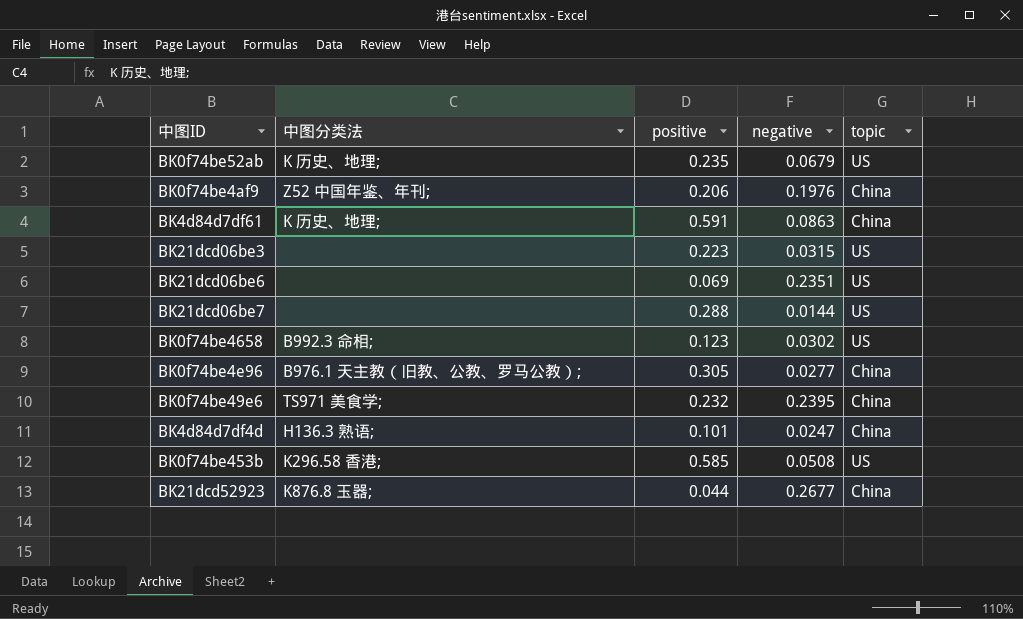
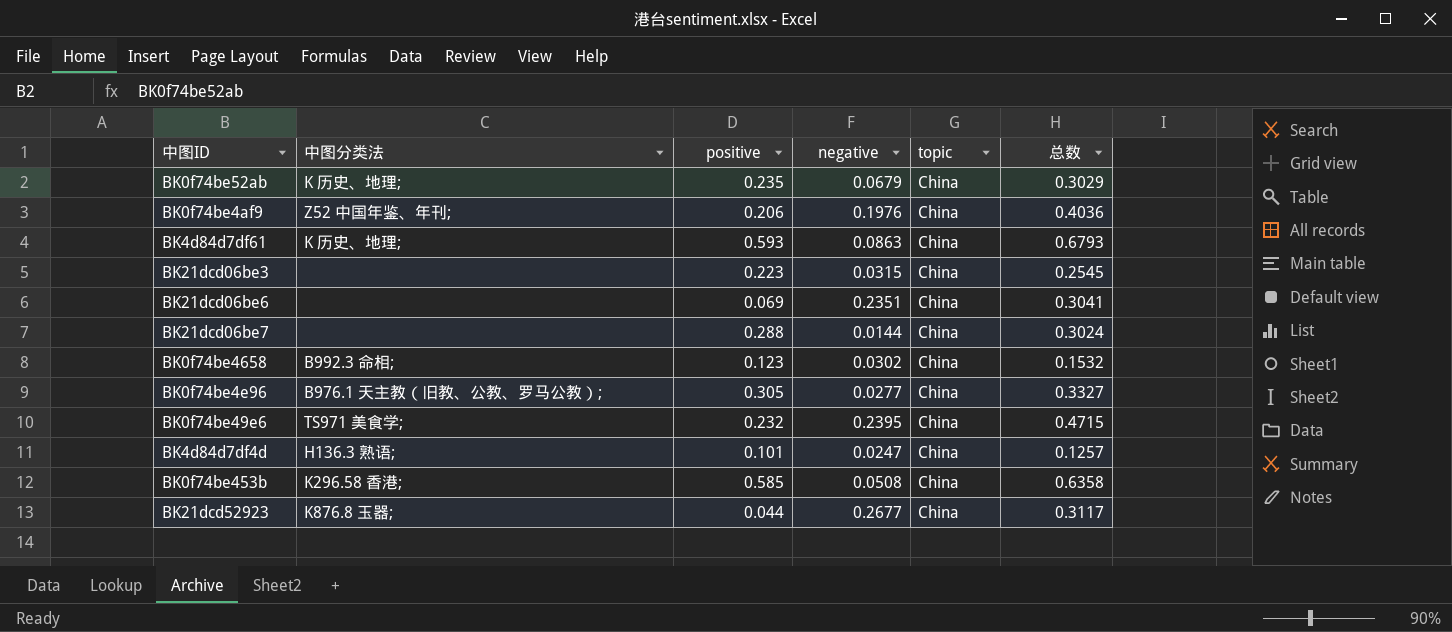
column 总数 | formula: none -> [positive] + [negative]
BK0f74be52ab | topic: US -> China
BK4d84d7df61 | positive: 0.591 -> 0.593
BK21dcd06be3 | topic: US -> China
BK21dcd06be6 | topic: US -> China
BK21dcd06be7 | topic: US -> China
BK0f74be4658 | topic: US -> China
BK0f74be453b | topic: US -> China

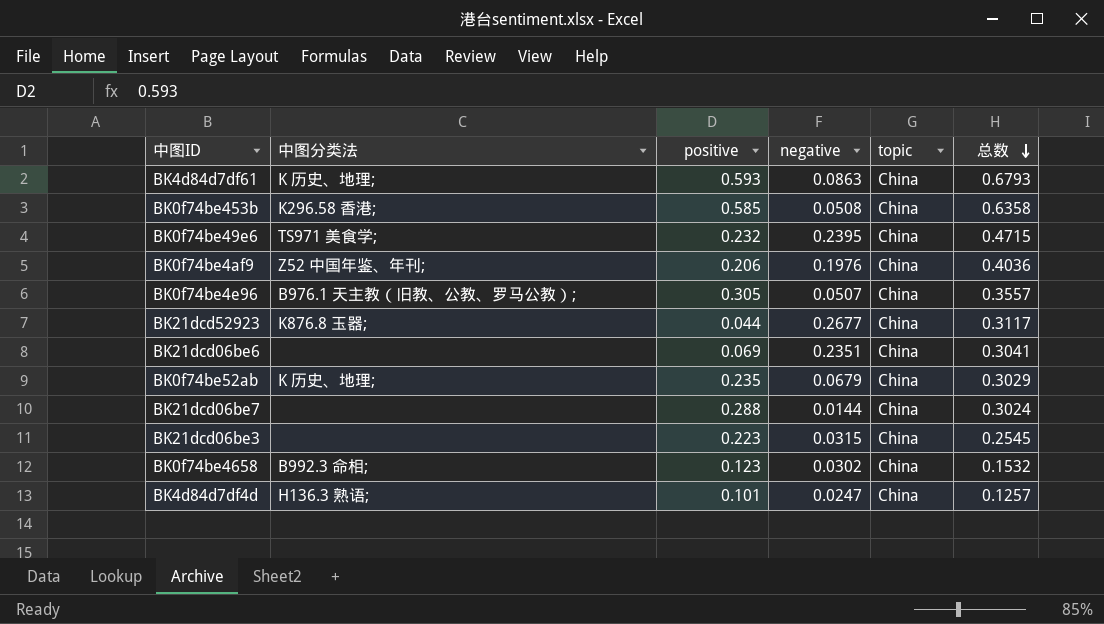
row order: none -> 总数 descending
BK0f74be4e96 | negative: 0.0277 -> 0.0507
BK0f74be4e96 | 总数: 0.3327 -> 0.3557

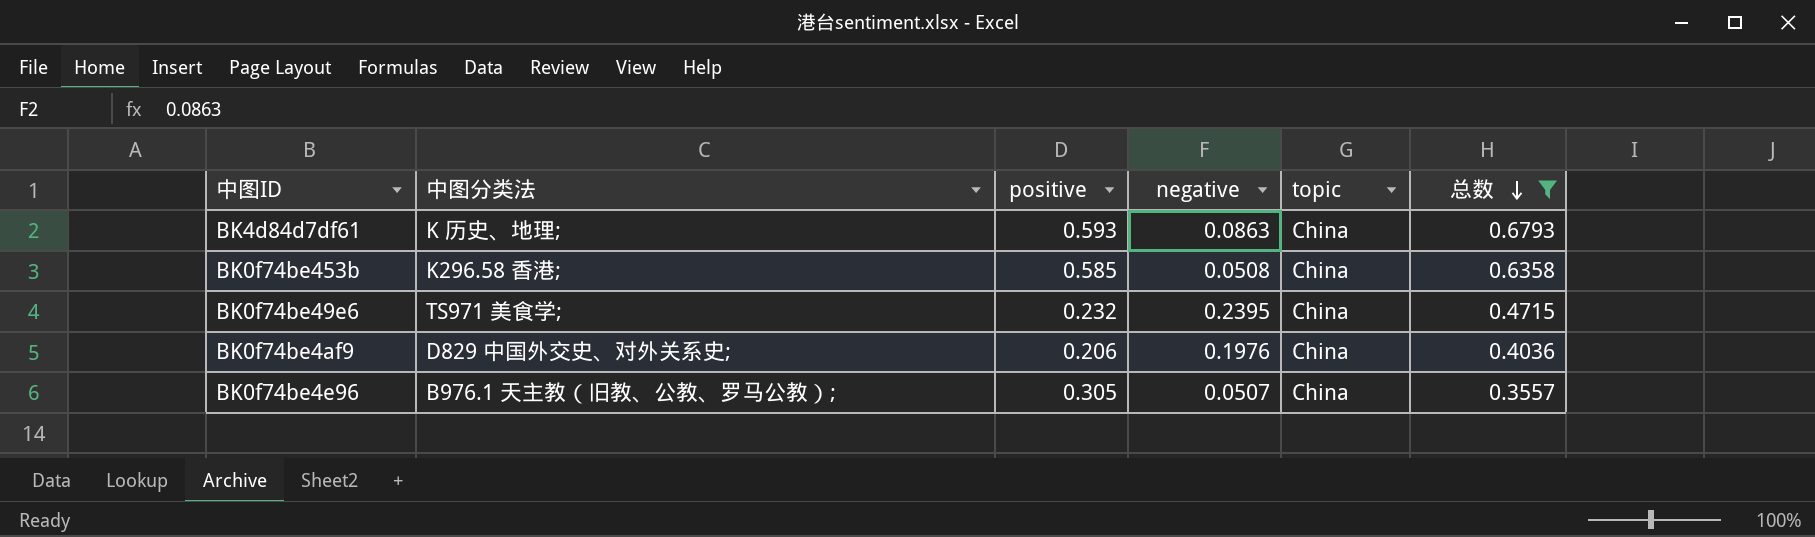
filter: none -> 总数 >= 0.3557
BK0f74be4af9 | 中图分类法: Z52 中国年鉴、年刊; -> D829 中国外交史、对外关系史;

